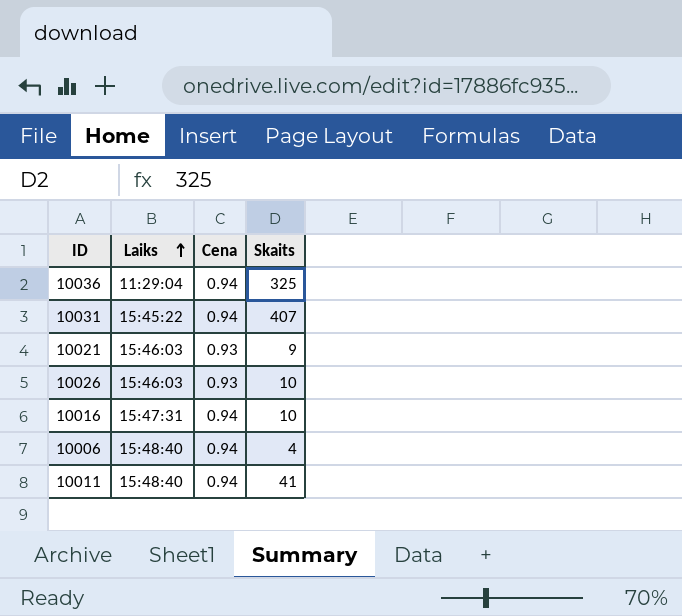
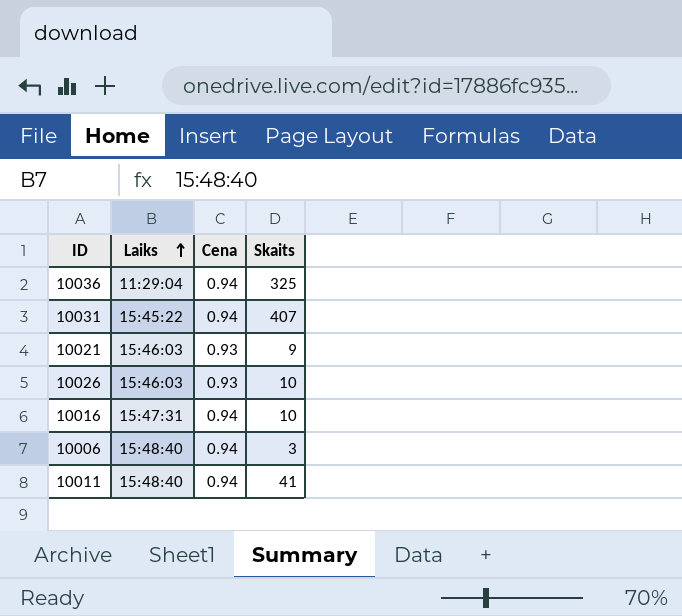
10006 | Skaits: 4 -> 3

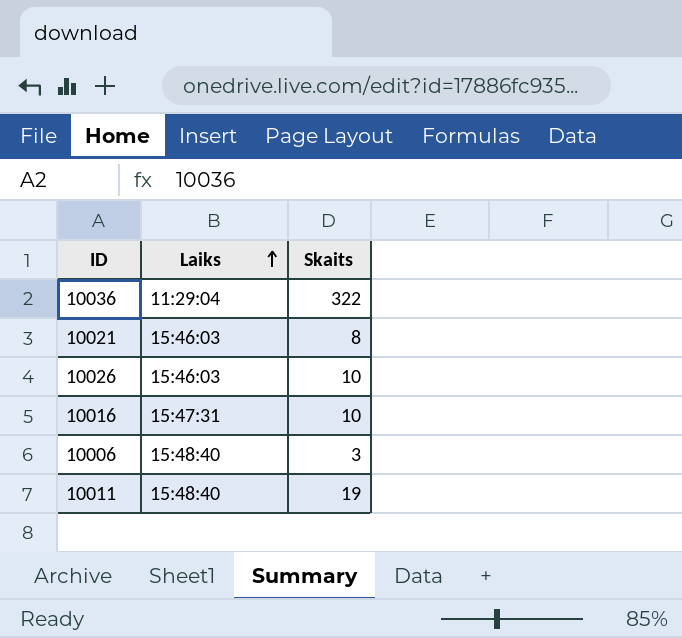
column Cena | position: 3 -> none
row 10031: 15:45:22 | 0.94 | 407 -> none
10036 | Skaits: 325 -> 322
10021 | Skaits: 9 -> 8
10011 | Skaits: 41 -> 19

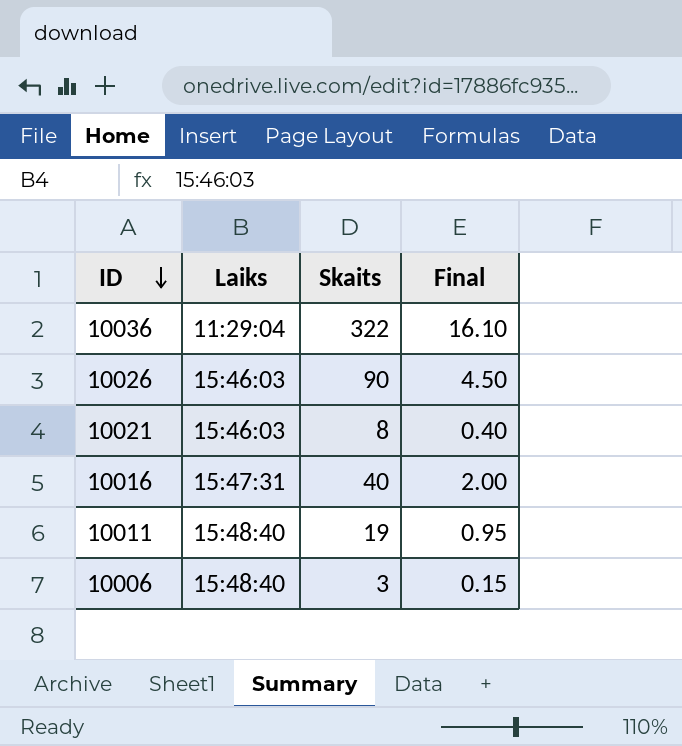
row order: Laiks ascending -> ID descending
column Final | formula: none -> [Skaits] * 0.05
10026 | Skaits: 10 -> 90
10016 | Skaits: 10 -> 40

